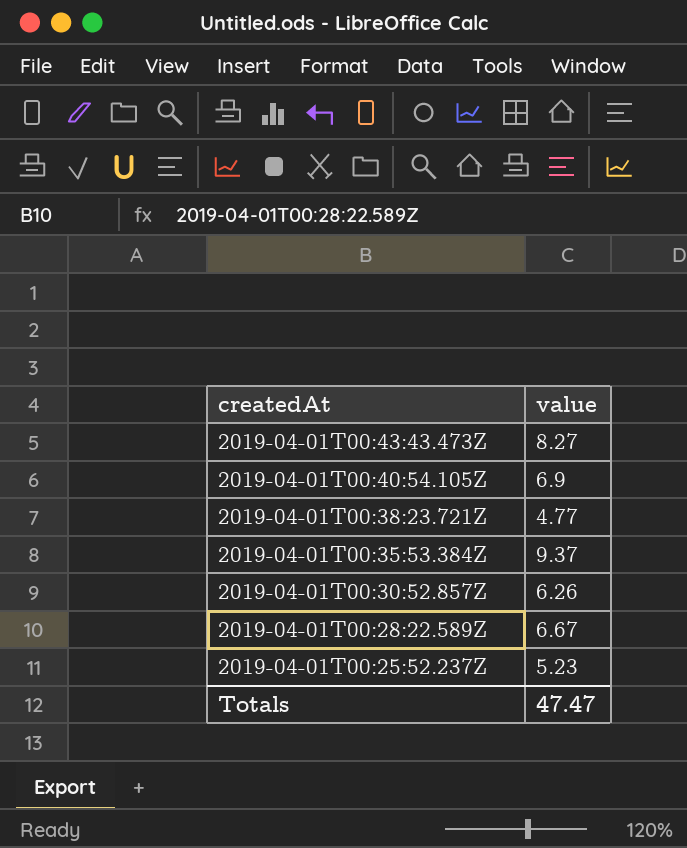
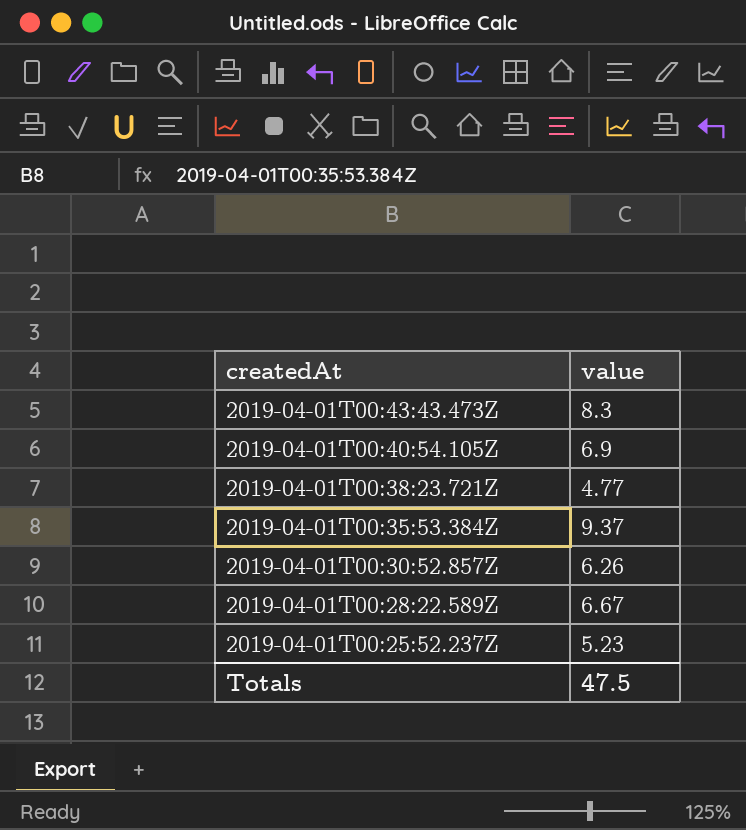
2019-04-01T00:43:43.473Z | value: 8.27 -> 8.3
Totals | value: 47.47 -> 47.5

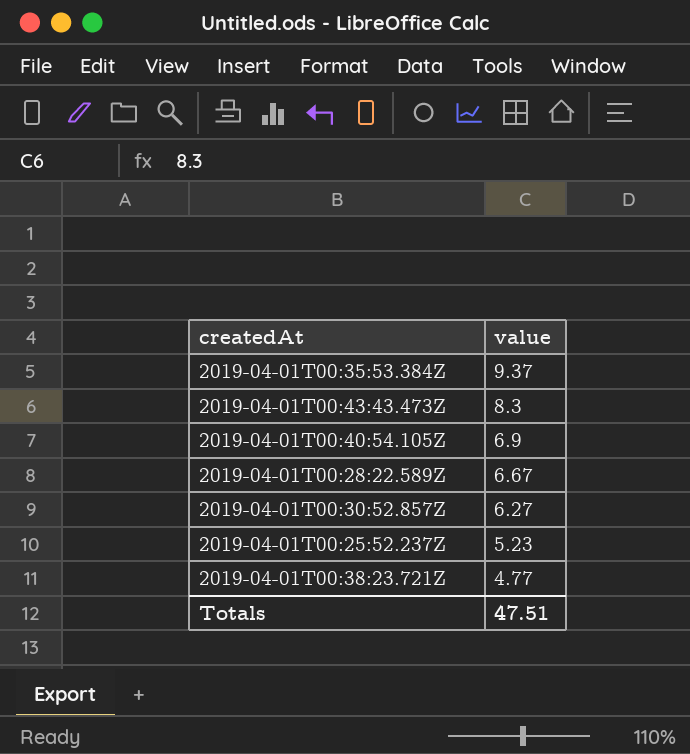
row order: createdAt descending -> value descending
2019-04-01T00:30:52.857Z | value: 6.26 -> 6.27
Totals | value: 47.5 -> 47.51

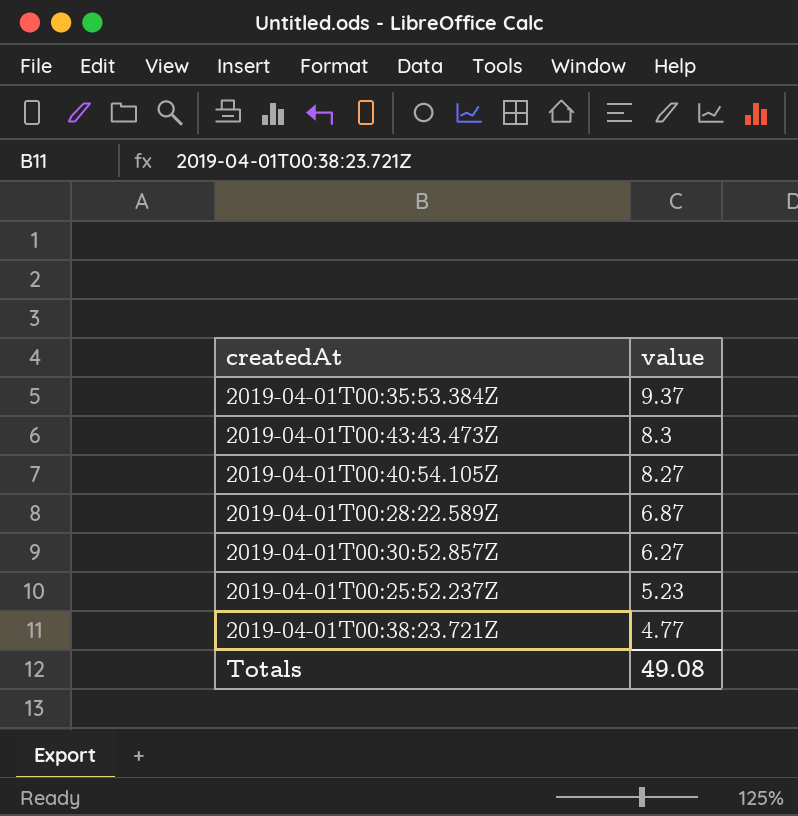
2019-04-01T00:40:54.105Z | value: 6.9 -> 8.27
2019-04-01T00:28:22.589Z | value: 6.67 -> 6.87
Totals | value: 47.51 -> 49.08

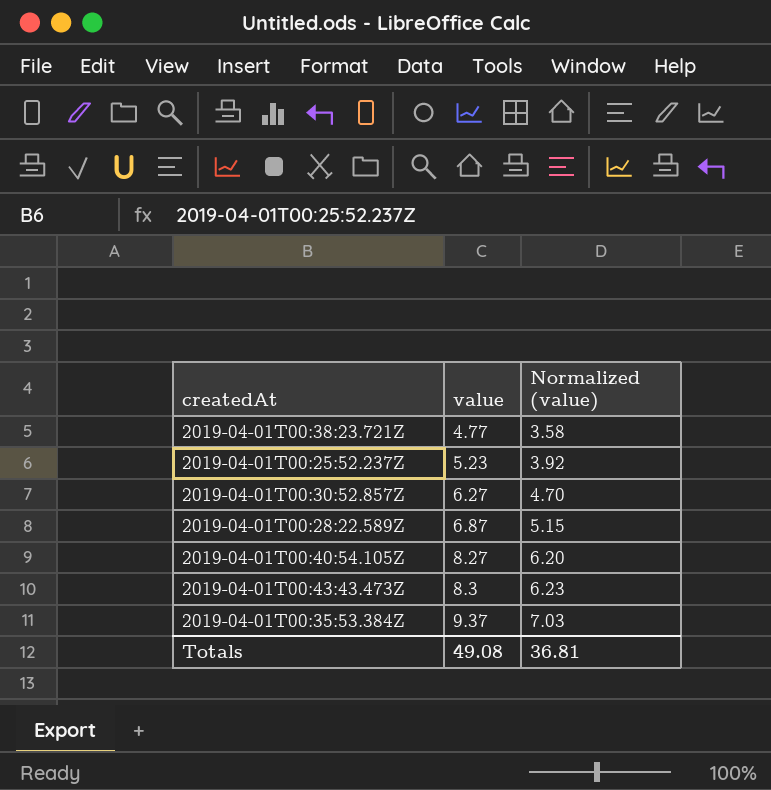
row order: value descending -> value ascending
column Normalized (value) | formula: none -> [value] * 0.75

